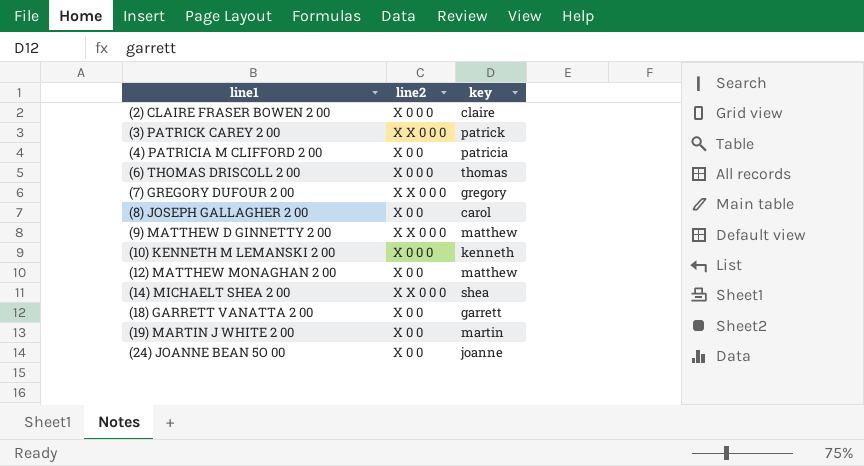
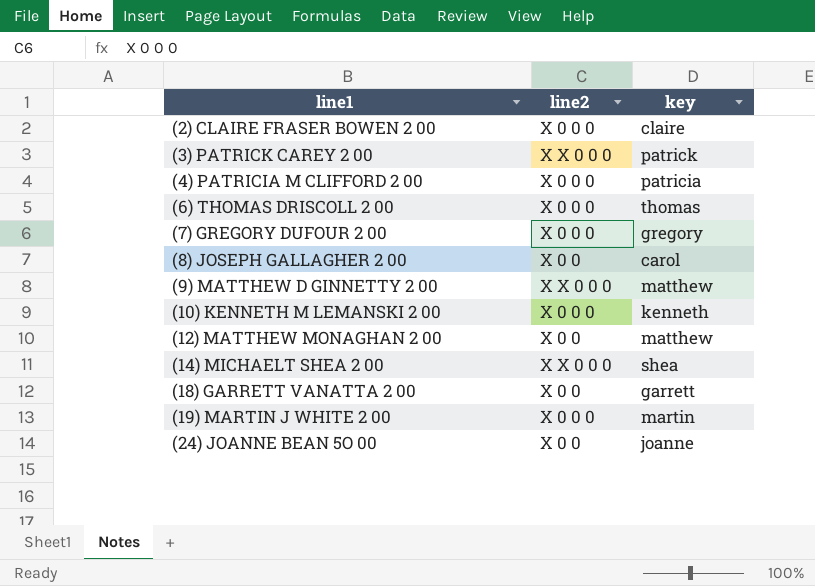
(4) PATRICIA M CLIFFORD 2 00 | line2: X 0 0 -> X 0 0 0
(7) GREGORY DUFOUR 2 00 | line2: X X 0 0 0 -> X 0 0 0
(19) MARTIN J WHITE 2 00 | line2: X 0 0 -> X 0 0 0

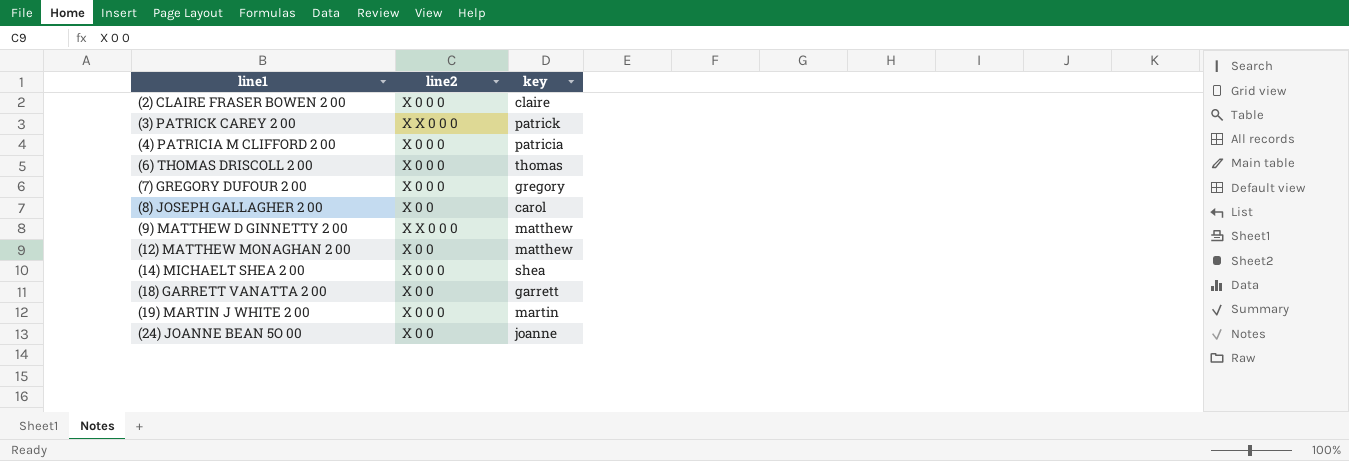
row (10) KENNETH M LEMANSKI 2 00: X 0 0 0 | kenneth -> none
(14) MICHAELT SHEA 2 00 | line2: X X 0 0 0 -> X 0 0 0

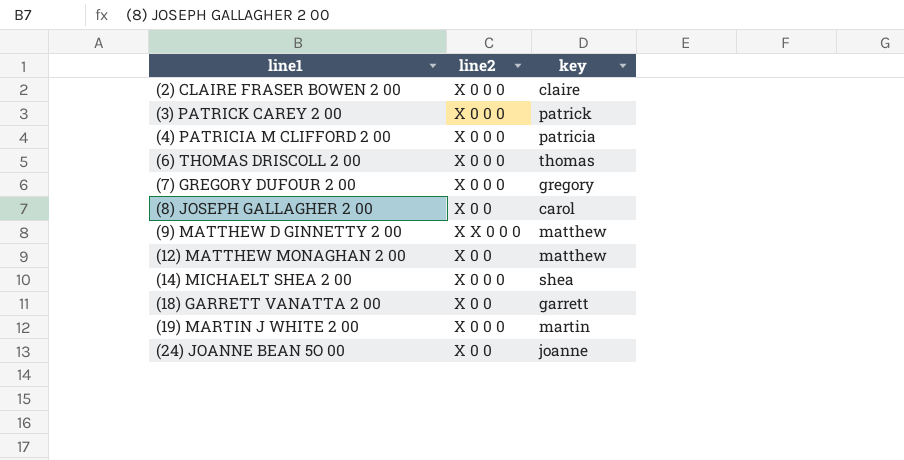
(3) PATRICK CAREY 2 00 | line2: X X 0 0 0 -> X 0 0 0

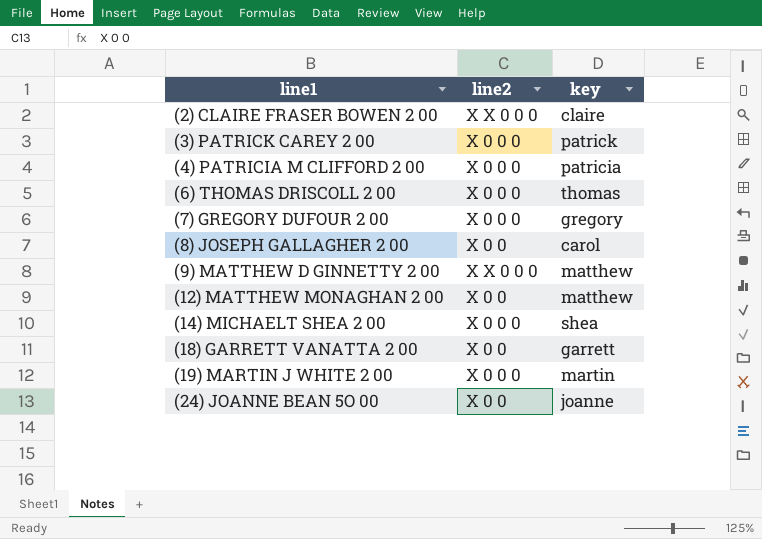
(2) CLAIRE FRASER BOWEN 2 00 | line2: X 0 0 0 -> X X 0 0 0

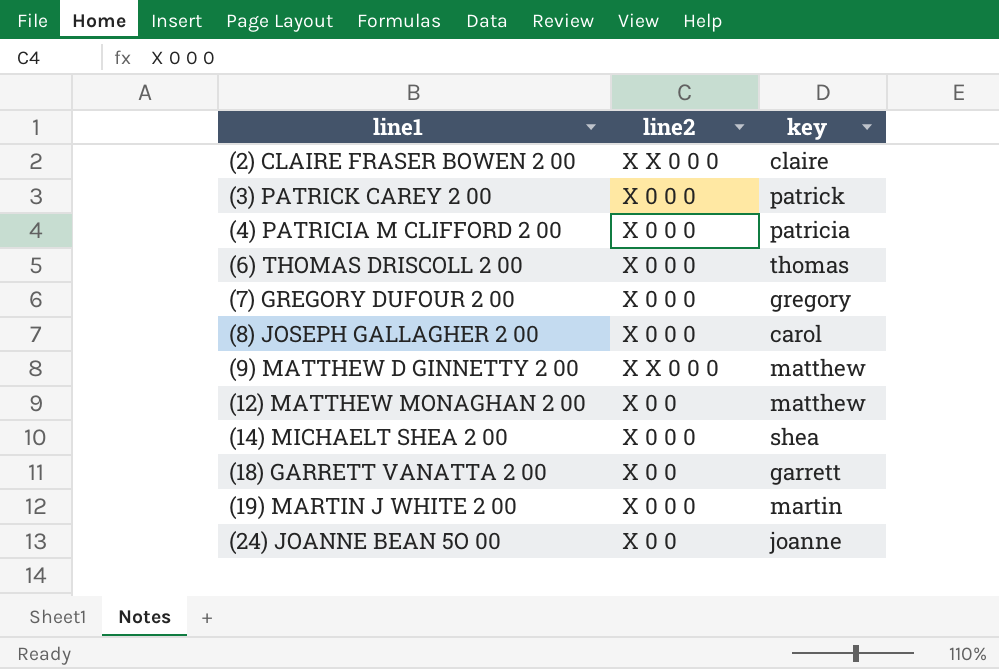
(8) JOSEPH GALLAGHER 2 00 | line2: X 0 0 -> X 0 0 0

